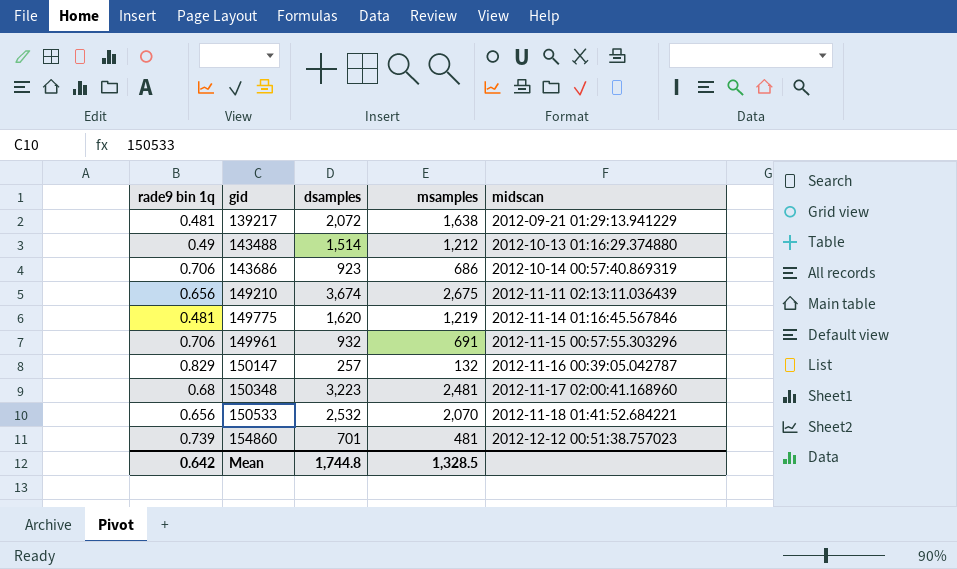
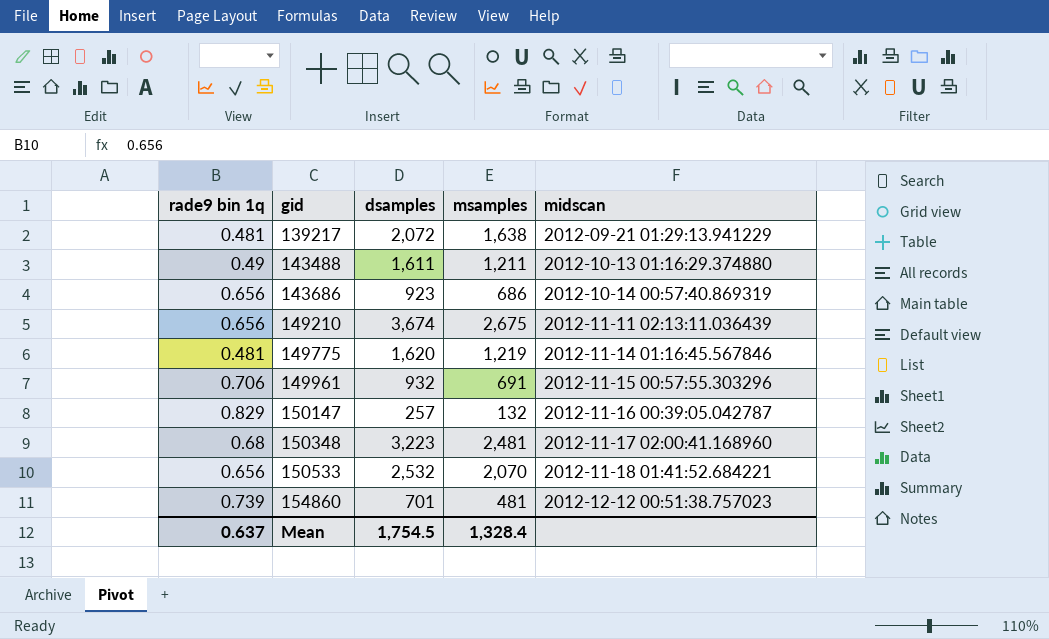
143488 | dsamples: 1,514 -> 1,611
143488 | msamples: 1,212 -> 1,211
143686 | rade9 bin 1q: 0.706 -> 0.656
Mean | rade9 bin 1q: 0.642 -> 0.637
Mean | dsamples: 1,744.8 -> 1,754.5
Mean | msamples: 1,328.5 -> 1,328.4

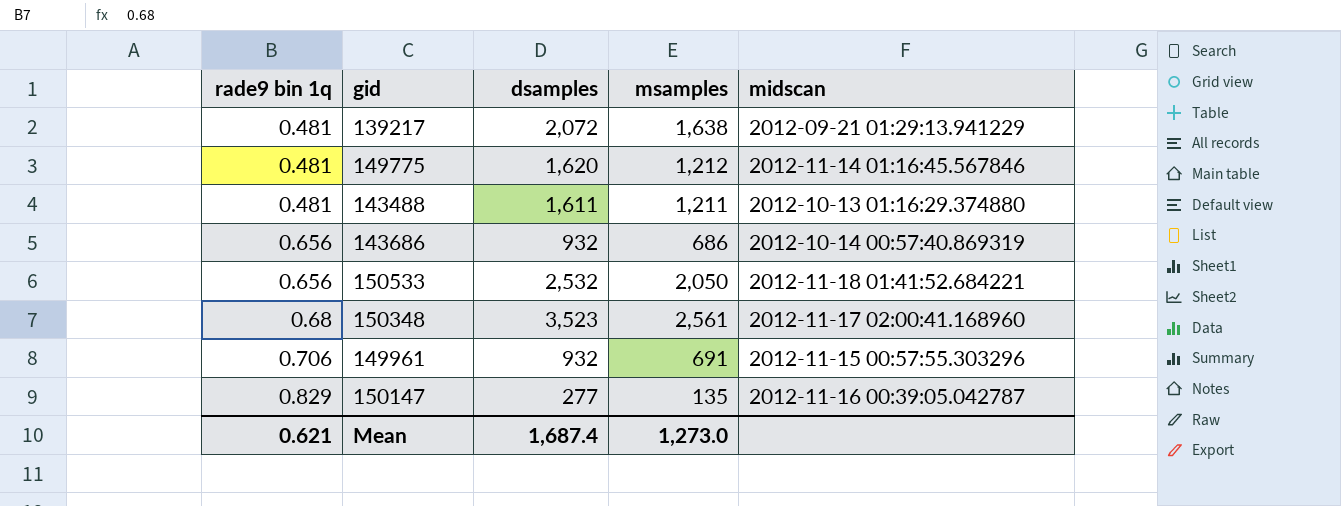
row order: gid ascending -> rade9 bin 1q ascending
row 149210: 0.656 | 3,674 | 2,675 | 2012-11-11 02:13:11.036439 -> none
row 154860: 0.739 | 701 | 481 | 2012-12-12 00:51:38.757023 -> none
149775 | msamples: 1,219 -> 1,212
143488 | rade9 bin 1q: 0.49 -> 0.481
143686 | dsamples: 923 -> 932
150533 | msamples: 2,070 -> 2,050
150348 | dsamples: 3,223 -> 3,523
150348 | msamples: 2,481 -> 2,561
150147 | dsamples: 257 -> 277
150147 | msamples: 132 -> 135
Mean | rade9 bin 1q: 0.637 -> 0.621
Mean | dsamples: 1,754.5 -> 1,687.4
Mean | msamples: 1,328.4 -> 1,273.0

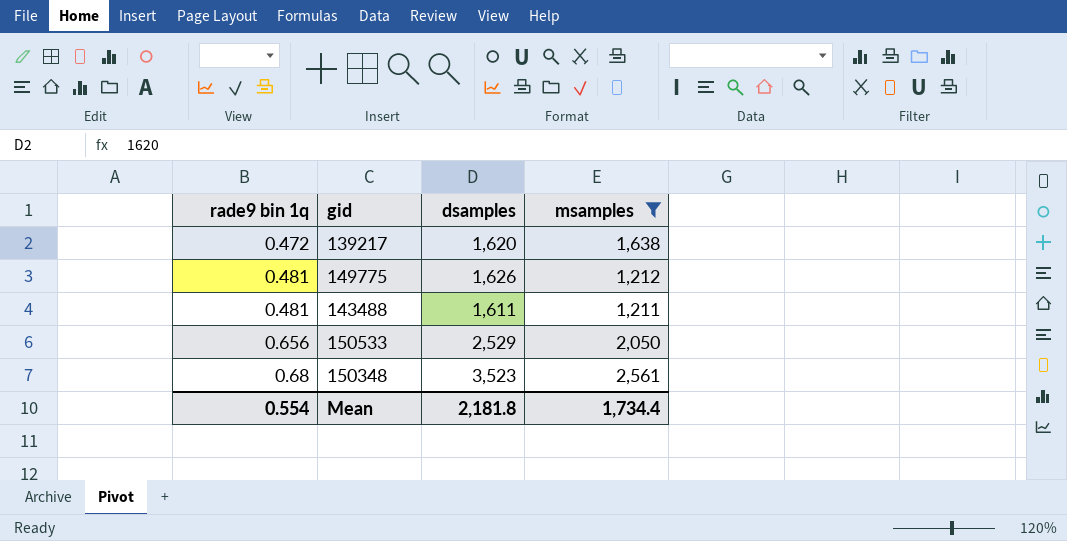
filter: none -> msamples >= 1,211
column midscan | position: 5 -> none
139217 | rade9 bin 1q: 0.481 -> 0.472
139217 | dsamples: 2,072 -> 1,620
149775 | dsamples: 1,620 -> 1,626
150533 | dsamples: 2,532 -> 2,529
Mean | rade9 bin 1q: 0.621 -> 0.554
Mean | dsamples: 1,687.4 -> 2,181.8
Mean | msamples: 1,273.0 -> 1,734.4

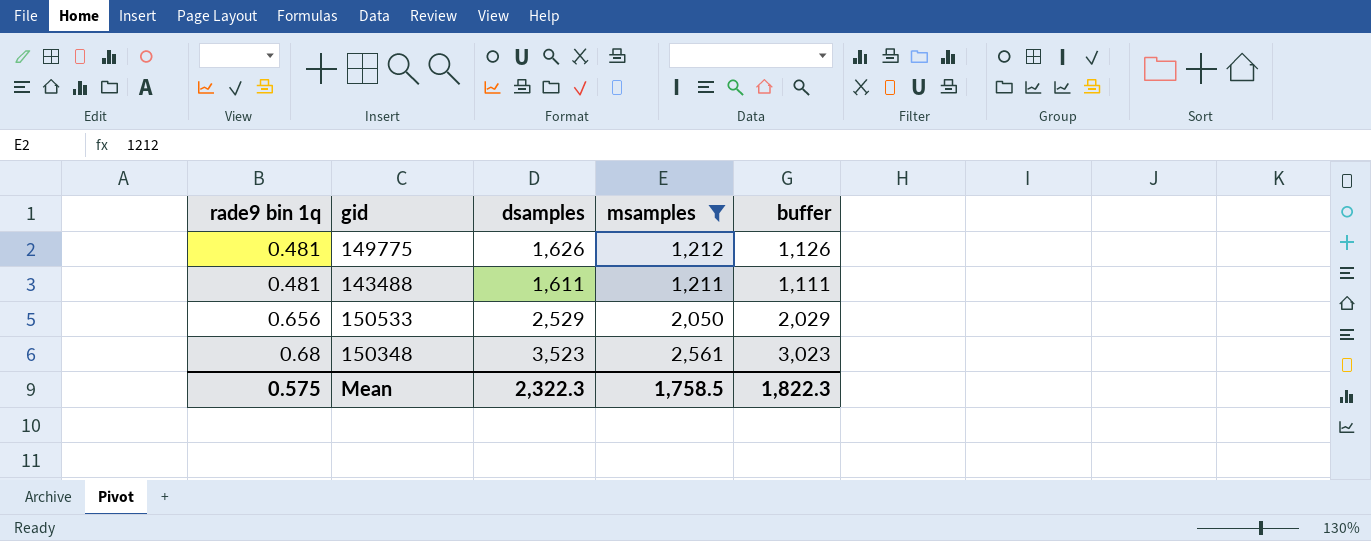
column buffer | formula: none -> [dsamples] - 500
row 139217: 0.472 | 1,620 | 1,638 -> none
Mean | rade9 bin 1q: 0.554 -> 0.575
Mean | dsamples: 2,181.8 -> 2,322.3
Mean | msamples: 1,734.4 -> 1,758.5

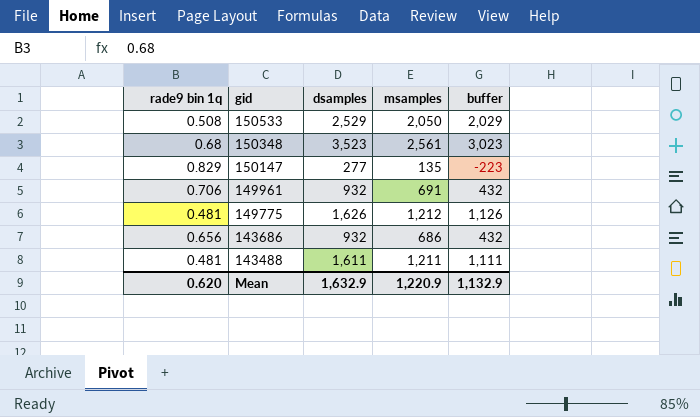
filter: msamples >= 1,211 -> none
row order: rade9 bin 1q ascending -> gid descending
150533 | rade9 bin 1q: 0.656 -> 0.508
Mean | rade9 bin 1q: 0.575 -> 0.620
Mean | dsamples: 2,322.3 -> 1,632.9
Mean | msamples: 1,758.5 -> 1,220.9
Mean | buffer: 1,822.3 -> 1,132.9

